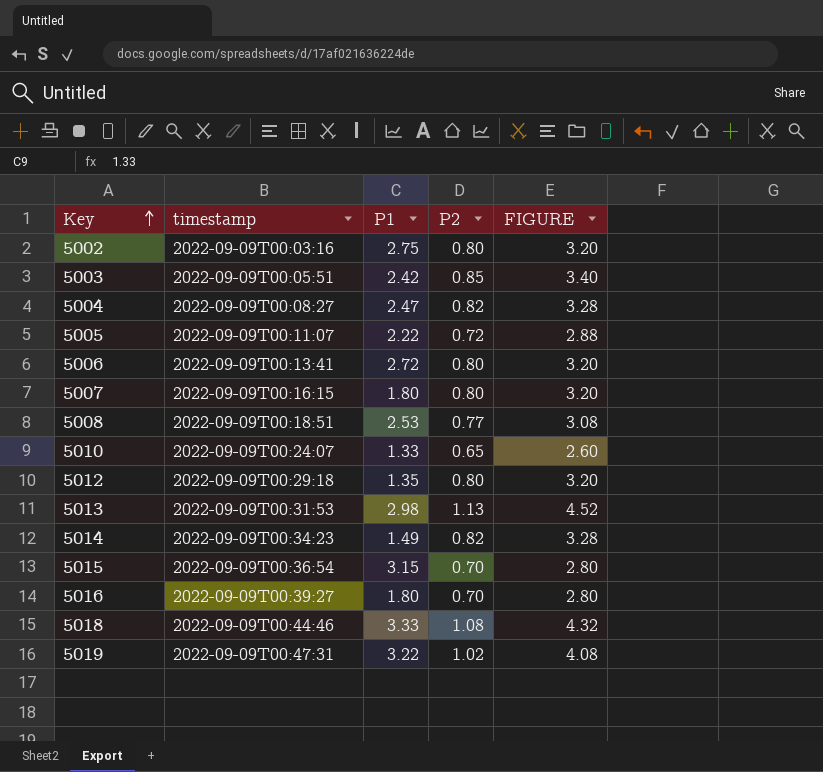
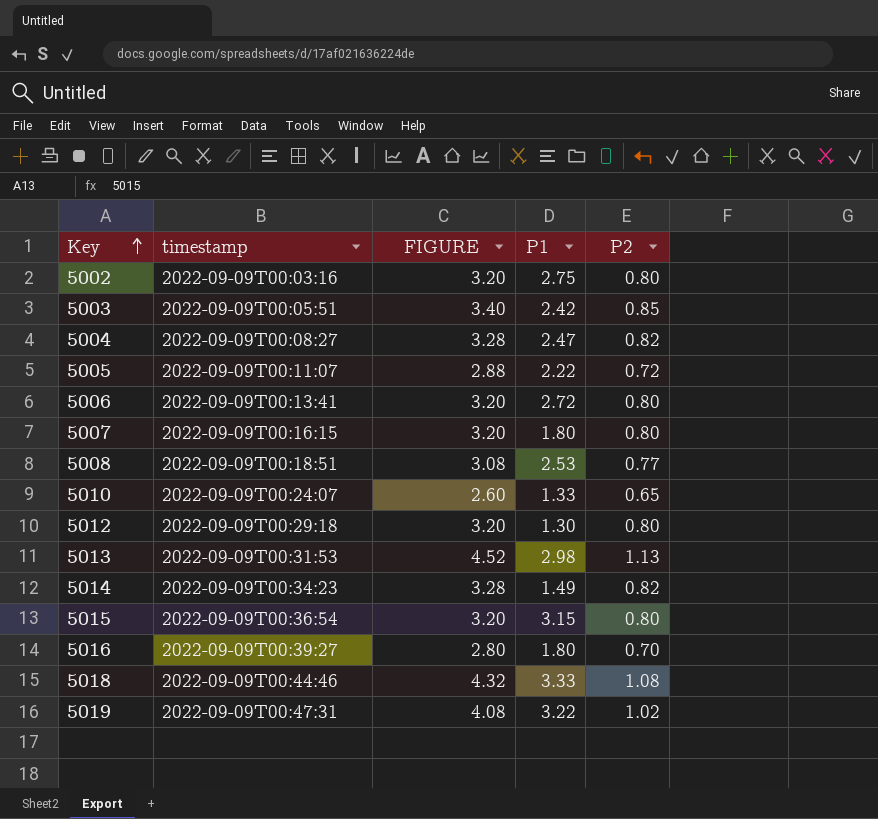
column FIGURE | position: 5 -> 3
5012 | P1: 1.35 -> 1.30
5015 | FIGURE: 2.80 -> 3.20
5015 | P2: 0.70 -> 0.80

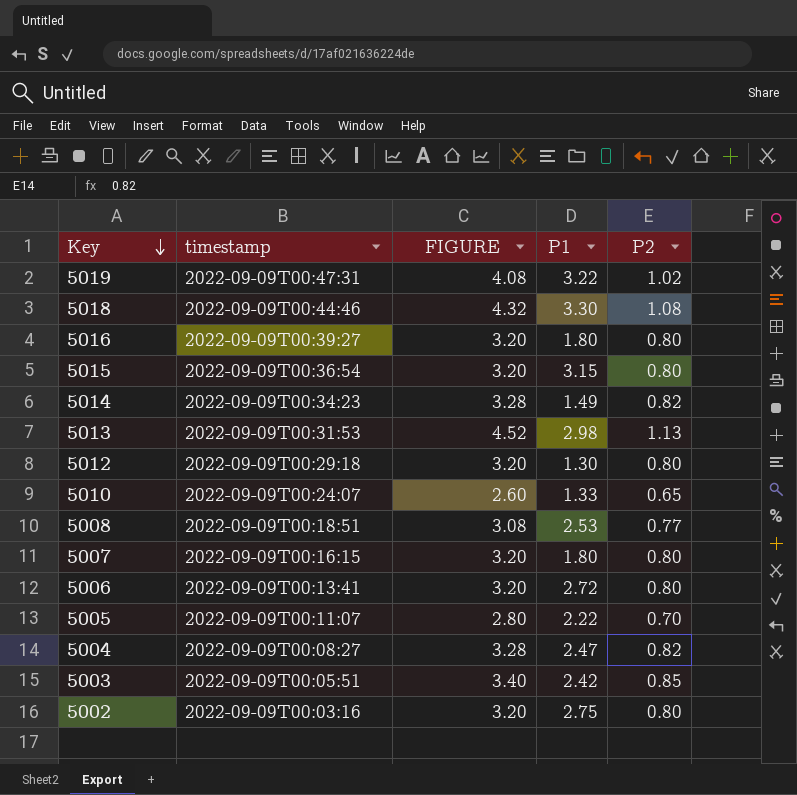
row order: Key ascending -> Key descending
5018 | P1: 3.33 -> 3.30
5016 | FIGURE: 2.80 -> 3.20
5016 | P2: 0.70 -> 0.80
5005 | FIGURE: 2.88 -> 2.80
5005 | P2: 0.72 -> 0.70

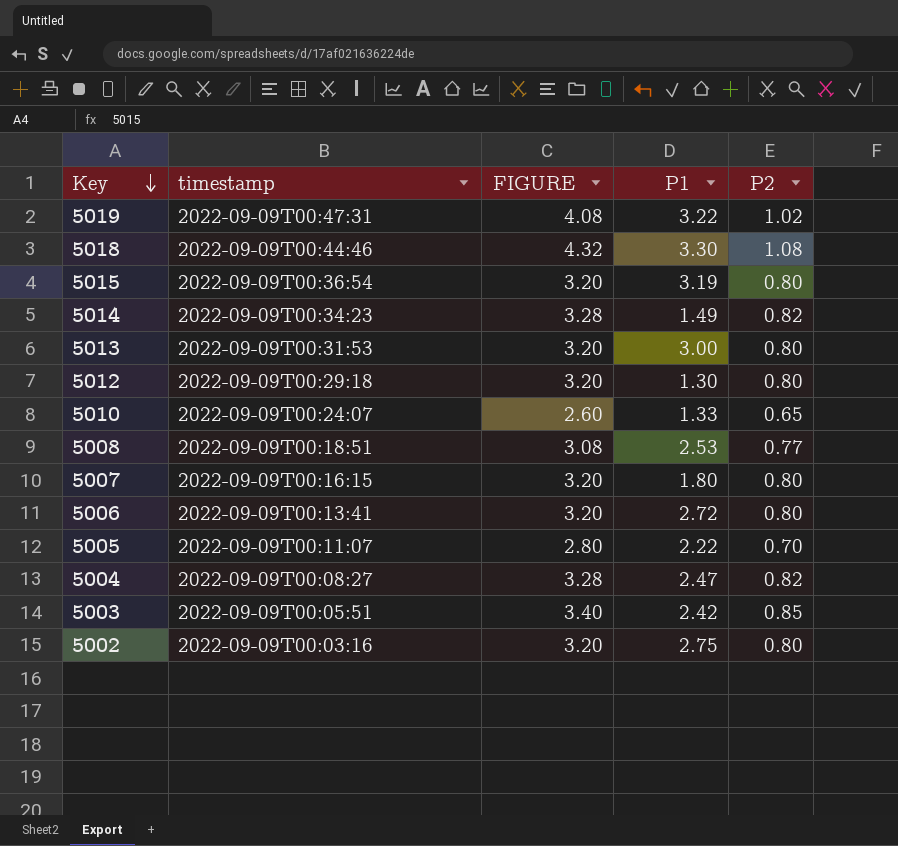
row 5016: 2022-09-09T00:39:27 | 3.20 | 1.80 | 0.80 -> none
5015 | P1: 3.15 -> 3.19
5013 | FIGURE: 4.52 -> 3.20
5013 | P1: 2.98 -> 3.00
5013 | P2: 1.13 -> 0.80

